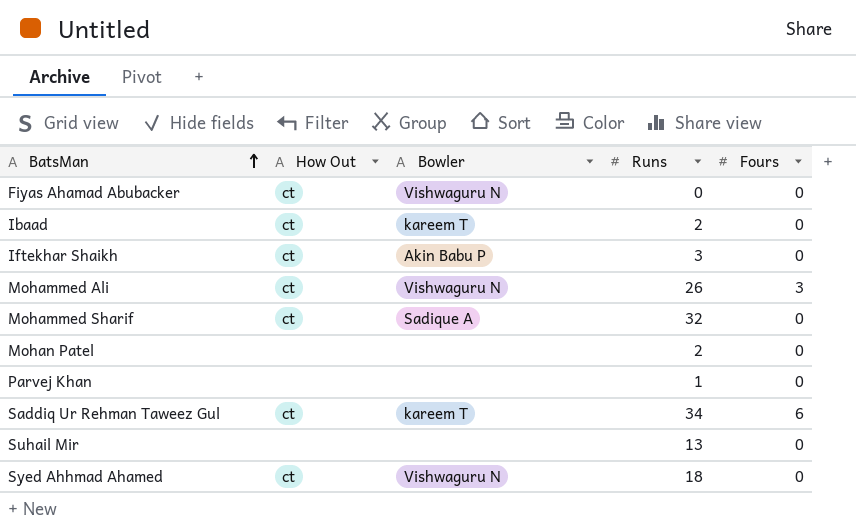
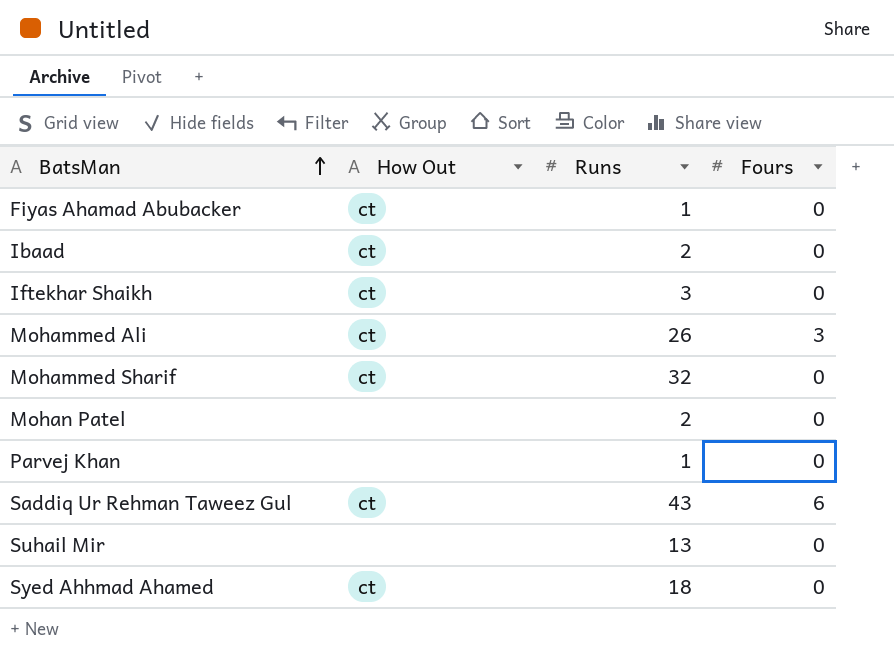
column Bowler | position: 3 -> none
Fiyas Ahamad Abubacker | Runs: 0 -> 1
Saddiq Ur Rehman Taweez Gul | Runs: 34 -> 43

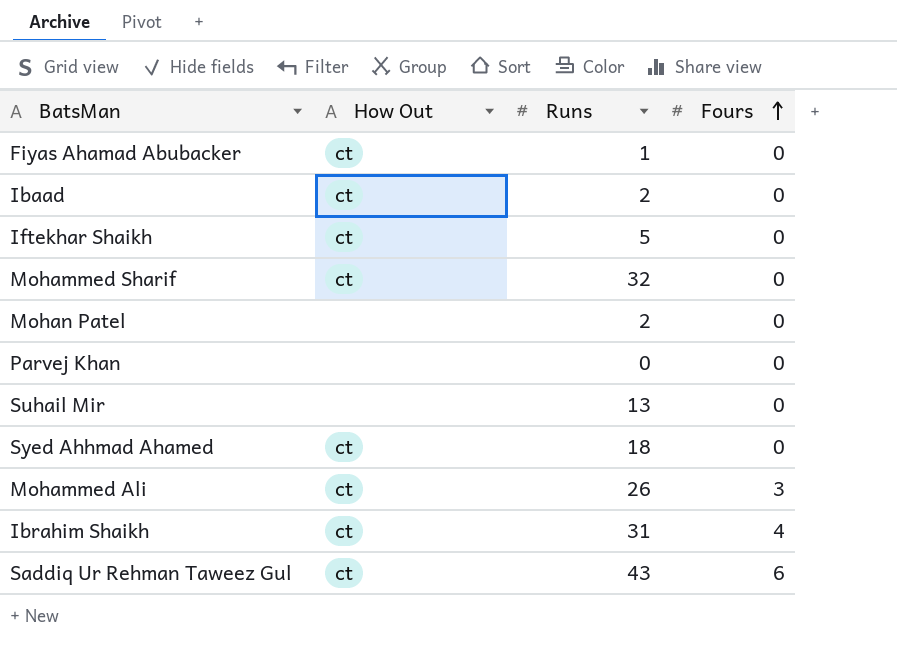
row order: BatsMan ascending -> Fours ascending
Iftekhar Shaikh | Runs: 3 -> 5
Parvej Khan | Runs: 1 -> 0
row Ibrahim Shaikh: none -> ct | 31 | 4

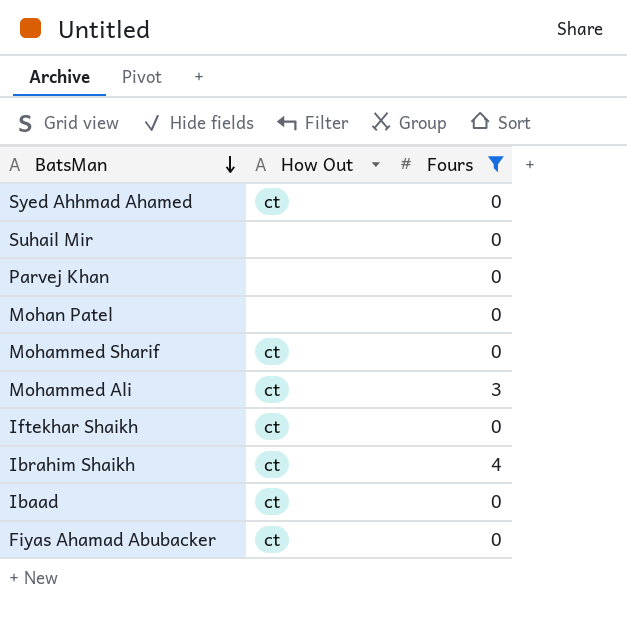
filter: none -> Fours != 6
row order: Fours ascending -> BatsMan descending
column Runs | position: 3 -> none

